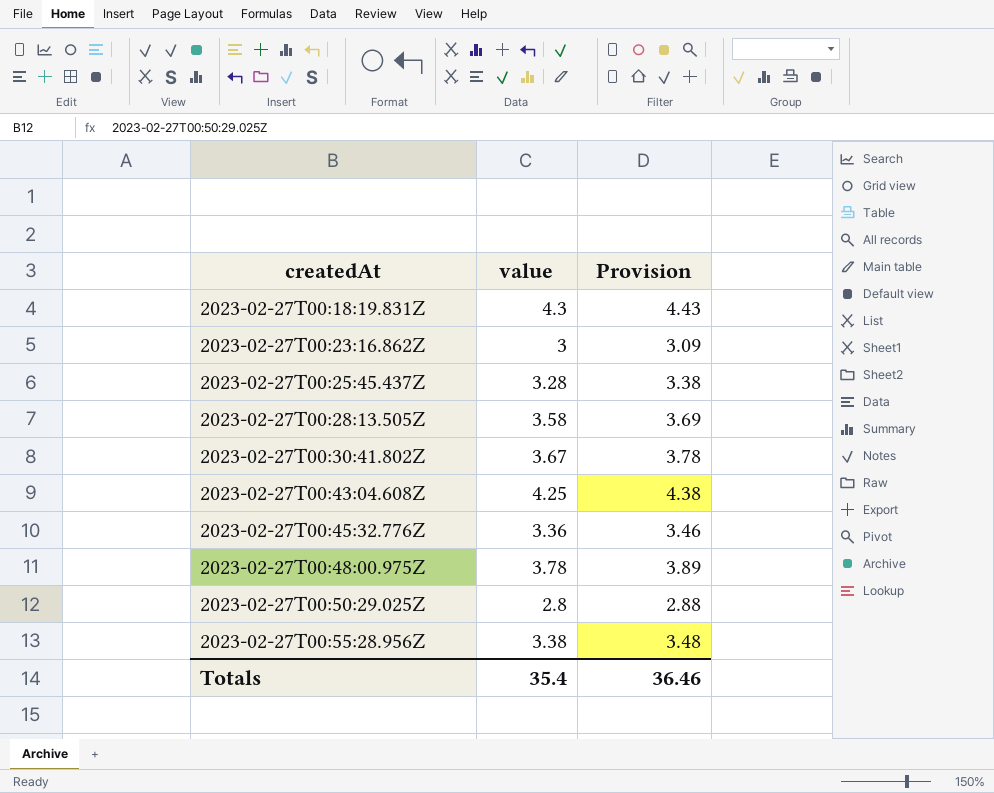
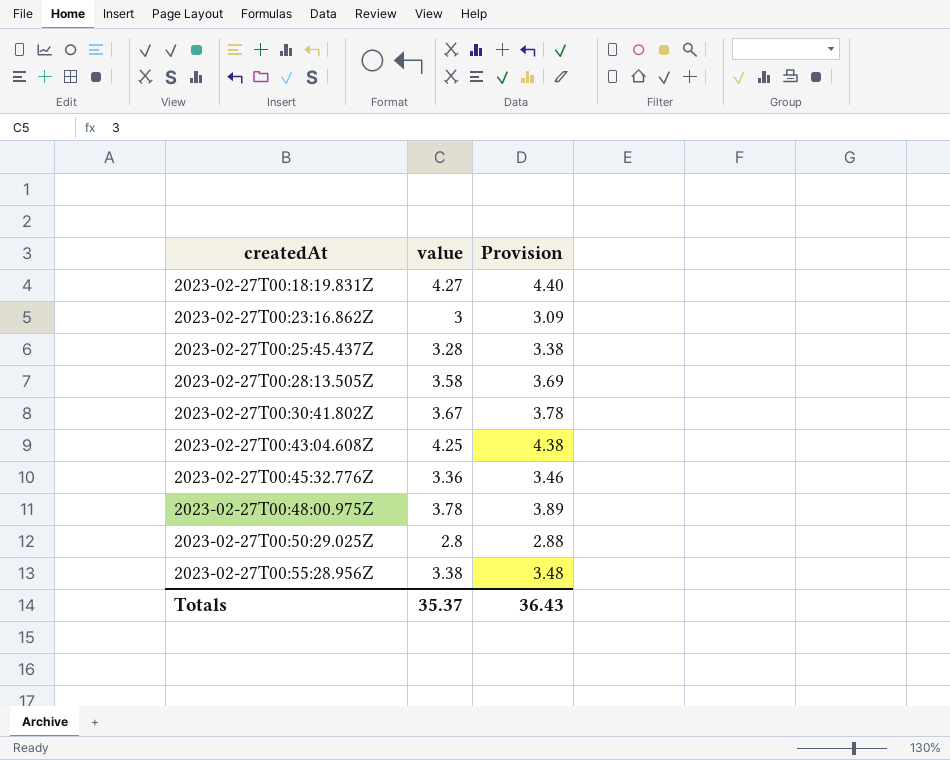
2023-02-27T00:18:19.831Z | value: 4.3 -> 4.27
2023-02-27T00:18:19.831Z | Provision: 4.43 -> 4.40
Totals | value: 35.4 -> 35.37
Totals | Provision: 36.46 -> 36.43

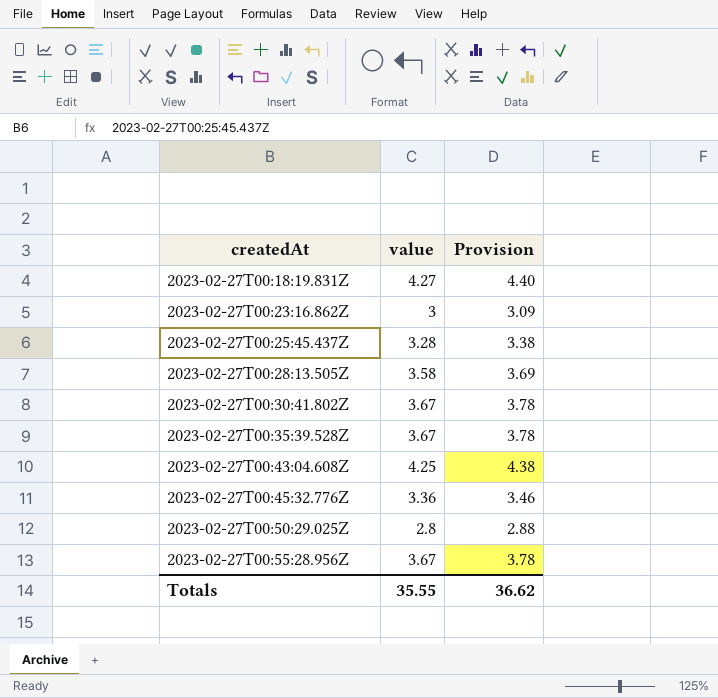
row 2023-02-27T00:48:00.975Z: 3.78 | 3.89 -> none
row 2023-02-27T00:35:39.528Z: none -> 3.67 | 3.78
2023-02-27T00:55:28.956Z | value: 3.38 -> 3.67
2023-02-27T00:55:28.956Z | Provision: 3.48 -> 3.78
Totals | value: 35.37 -> 35.55
Totals | Provision: 36.43 -> 36.62

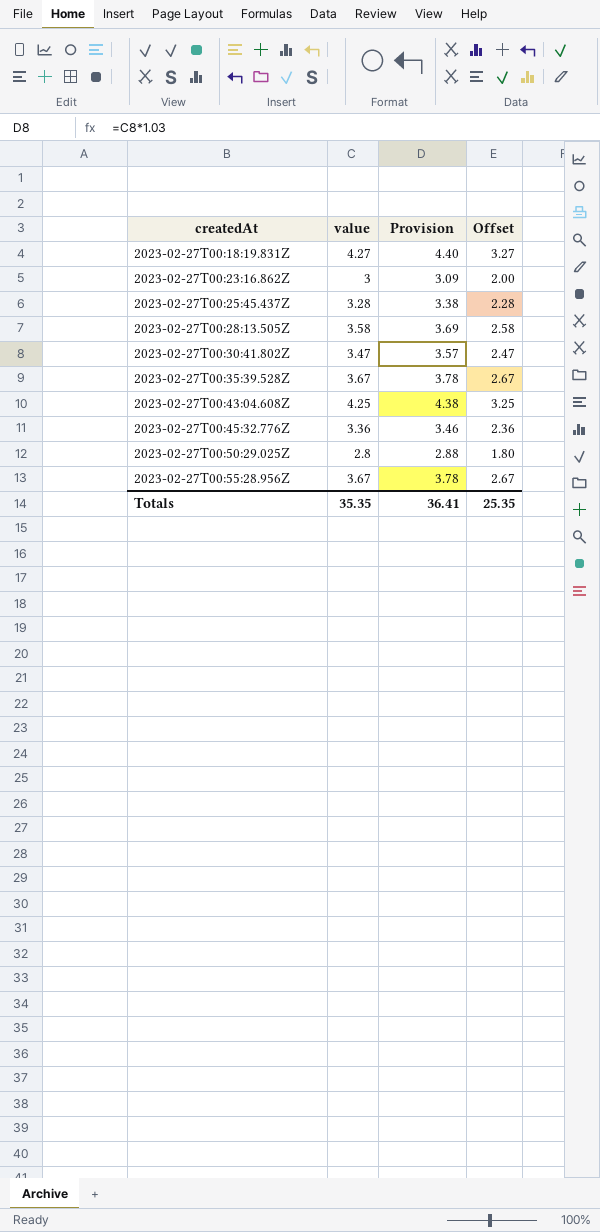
column Offset | formula: none -> [value] - 1
2023-02-27T00:30:41.802Z | value: 3.67 -> 3.47
2023-02-27T00:30:41.802Z | Provision: 3.78 -> 3.57
Totals | value: 35.55 -> 35.35
Totals | Provision: 36.62 -> 36.41

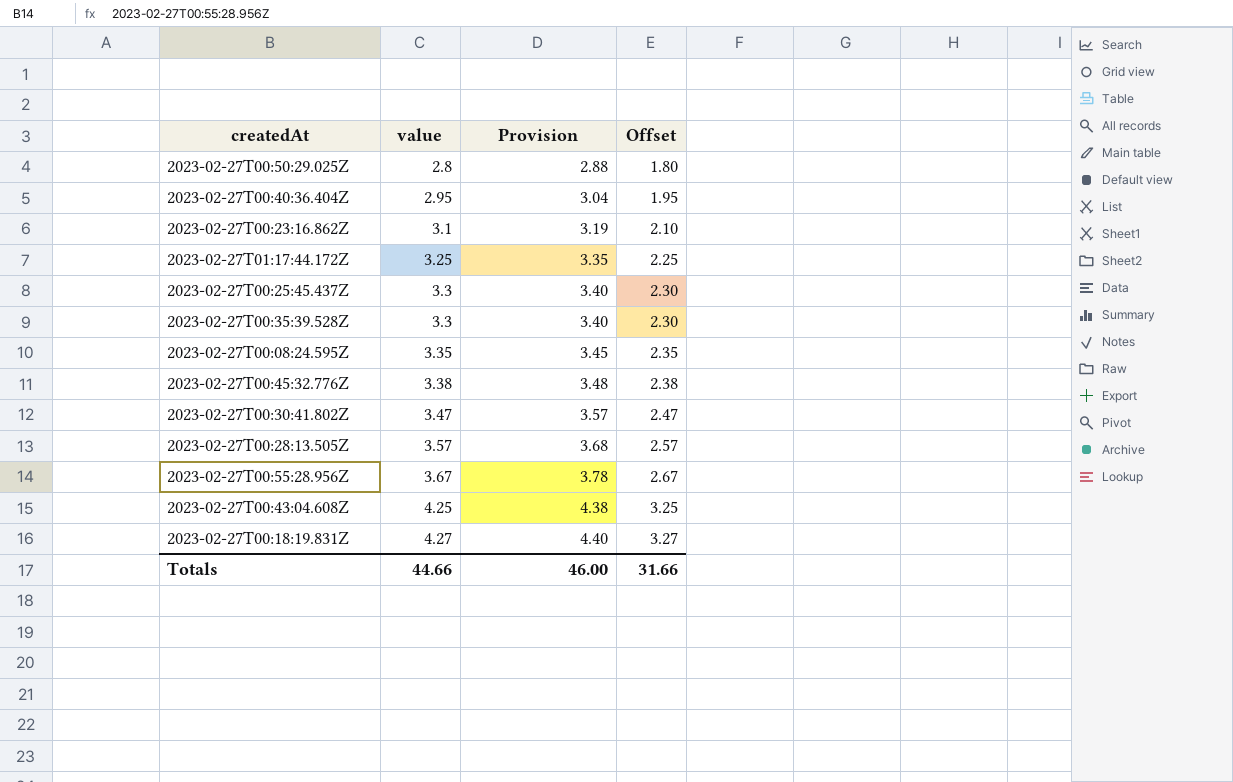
row order: createdAt ascending -> value ascending
row 2023-02-27T00:40:36.404Z: none -> 2.95 | 3.04 | 1.95
2023-02-27T00:23:16.862Z | value: 3 -> 3.1
2023-02-27T00:23:16.862Z | Provision: 3.09 -> 3.19
2023-02-27T00:23:16.862Z | Offset: 2.00 -> 2.10
row 2023-02-27T01:17:44.172Z: none -> 3.25 | 3.35 | 2.25
2023-02-27T00:25:45.437Z | value: 3.28 -> 3.3
2023-02-27T00:25:45.437Z | Provision: 3.38 -> 3.40
2023-02-27T00:25:45.437Z | Offset: 2.28 -> 2.30
2023-02-27T00:35:39.528Z | value: 3.67 -> 3.3
2023-02-27T00:35:39.528Z | Provision: 3.78 -> 3.40
2023-02-27T00:35:39.528Z | Offset: 2.67 -> 2.30
row 2023-02-27T00:08:24.595Z: none -> 3.35 | 3.45 | 2.35
2023-02-27T00:45:32.776Z | value: 3.36 -> 3.38
2023-02-27T00:45:32.776Z | Provision: 3.46 -> 3.48
2023-02-27T00:45:32.776Z | Offset: 2.36 -> 2.38
2023-02-27T00:28:13.505Z | value: 3.58 -> 3.57
2023-02-27T00:28:13.505Z | Provision: 3.69 -> 3.68
2023-02-27T00:28:13.505Z | Offset: 2.58 -> 2.57
Totals | value: 35.35 -> 44.66
Totals | Provision: 36.41 -> 46.00
Totals | Offset: 25.35 -> 31.66

